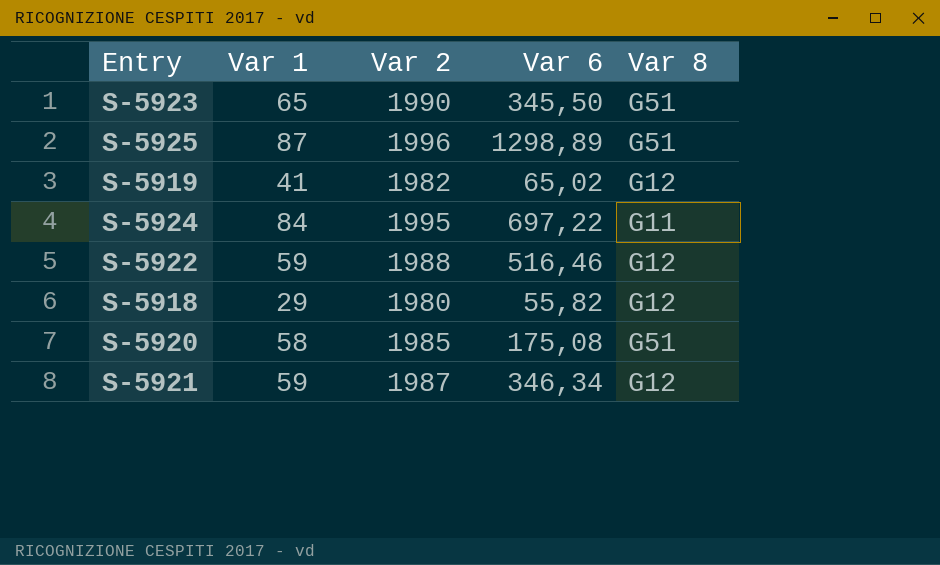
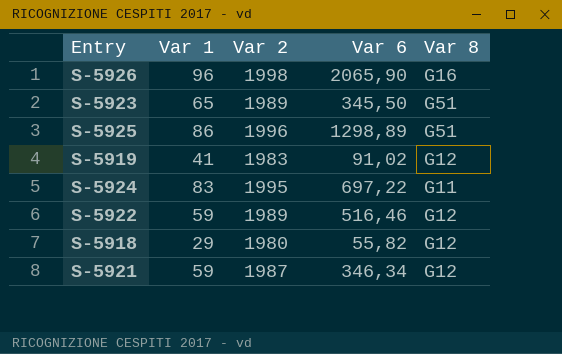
row S-5920: 58 | 1985 | 175,08 | G51 -> none
row S-5926: none -> 96 | 1998 | 2065,90 | G16
S-5923 | Var 2: 1990 -> 1989
S-5925 | Var 1: 87 -> 86
S-5919 | Var 2: 1982 -> 1983
S-5919 | Var 6: 65,02 -> 91,02
S-5924 | Var 1: 84 -> 83
S-5922 | Var 2: 1988 -> 1989

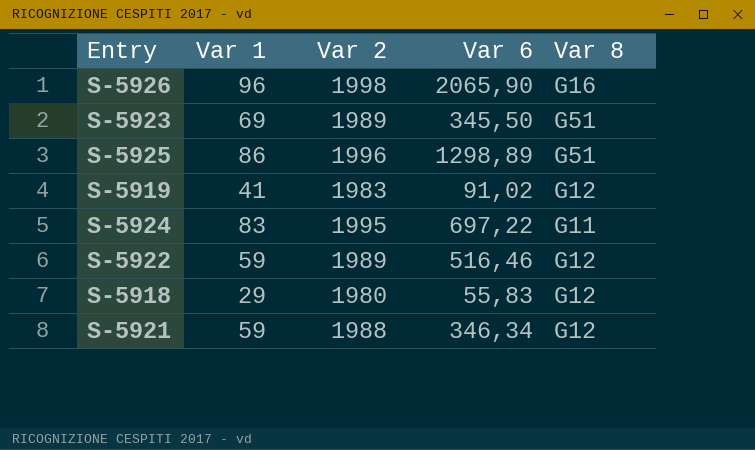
S-5923 | Var 1: 65 -> 69
S-5918 | Var 6: 55,82 -> 55,83
S-5921 | Var 2: 1987 -> 1988

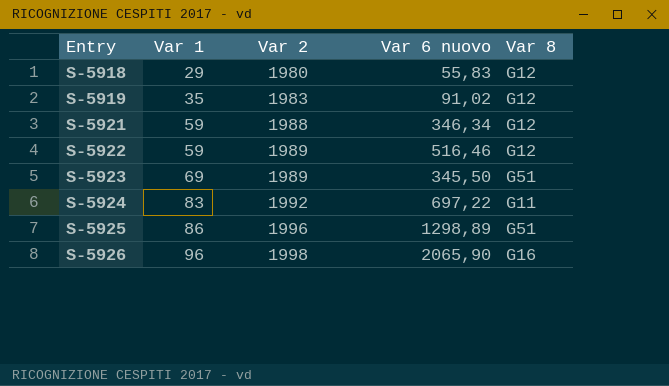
row order: none -> Entry ascending
column name: Var 6 -> Var 6 nuovo
S-5919 | Var 1: 41 -> 35
S-5924 | Var 2: 1995 -> 1992

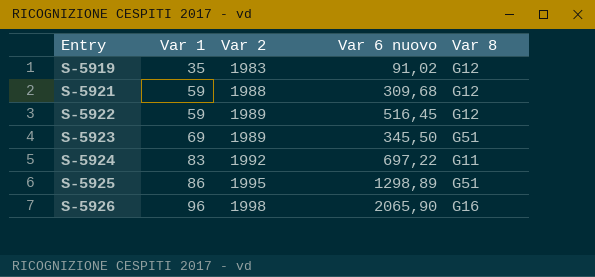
row S-5918: 29 | 1980 | 55,83 | G12 -> none
S-5921 | Var 6 nuovo: 346,34 -> 309,68
S-5922 | Var 6 nuovo: 516,46 -> 516,45
S-5925 | Var 2: 1996 -> 1995

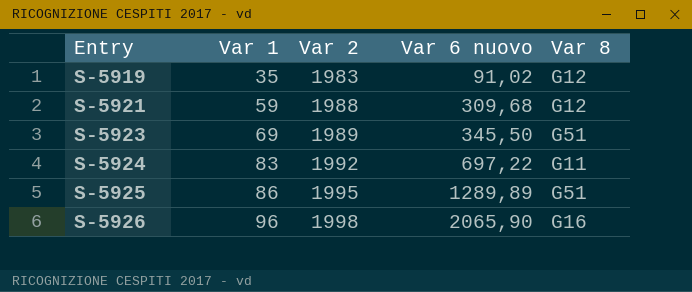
row S-5922: 59 | 1989 | 516,45 | G12 -> none
S-5925 | Var 6 nuovo: 1298,89 -> 1289,89

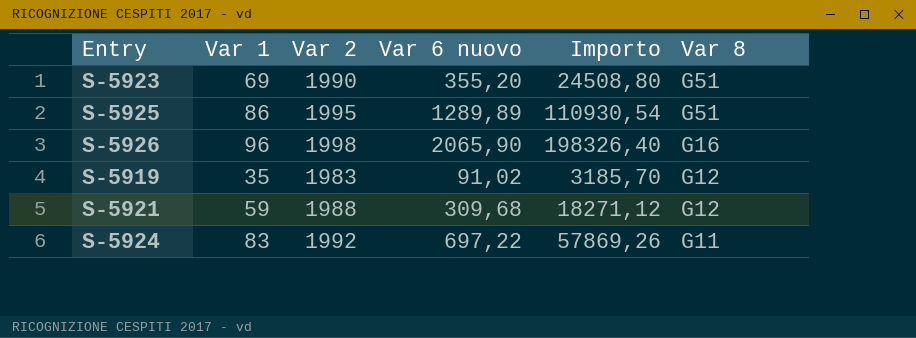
row order: Entry ascending -> Var 8 descending
column Importo | formula: none -> [Var 1] * [Var 6 nuovo]
S-5923 | Var 2: 1989 -> 1990
S-5923 | Var 6 nuovo: 345,50 -> 355,20

